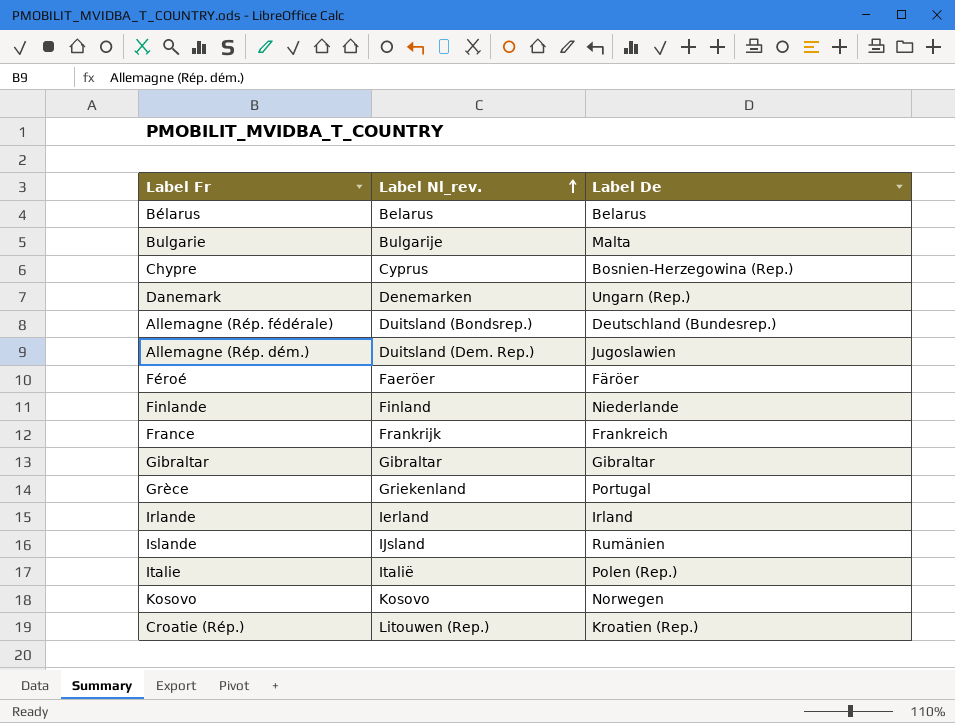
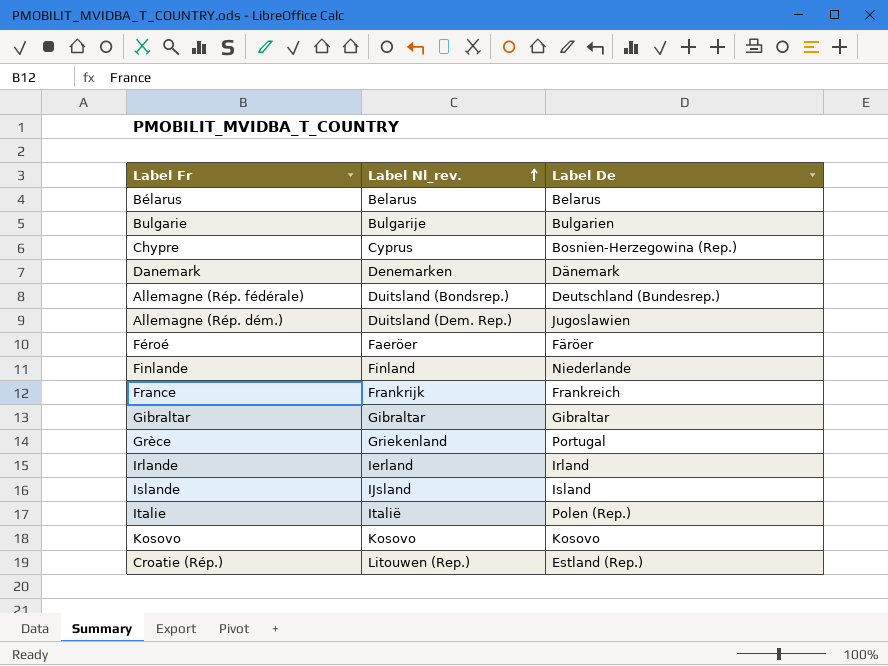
Bulgarie | Label De: Malta -> Bulgarien
Danemark | Label De: Ungarn (Rep.) -> Dänemark
Islande | Label De: Rumänien -> Island
Kosovo | Label De: Norwegen -> Kosovo
Croatie (Rép.) | Label De: Kroatien (Rep.) -> Estland (Rep.)

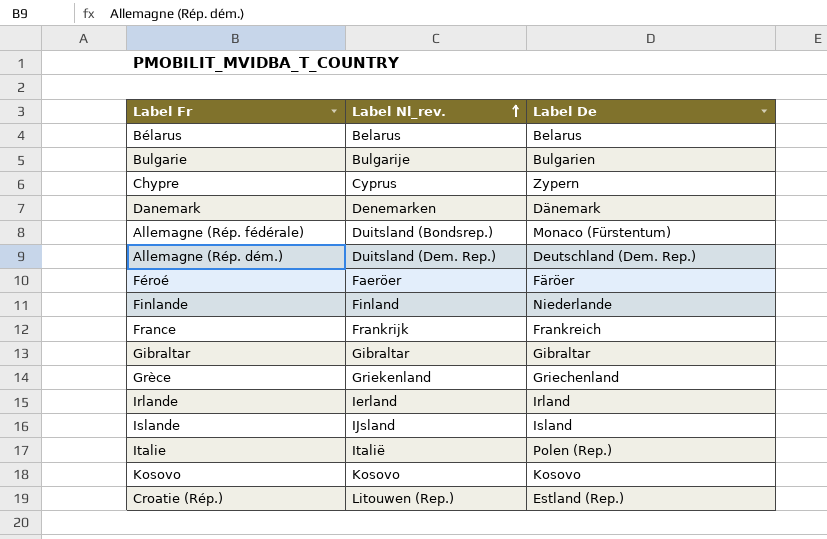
Chypre | Label De: Bosnien-Herzegowina (Rep.) -> Zypern
Allemagne (Rép. fédérale) | Label De: Deutschland (Bundesrep.) -> Monaco (Fürstentum)
Allemagne (Rép. dém.) | Label De: Jugoslawien -> Deutschland (Dem. Rep.)
Grèce | Label De: Portugal -> Griechenland

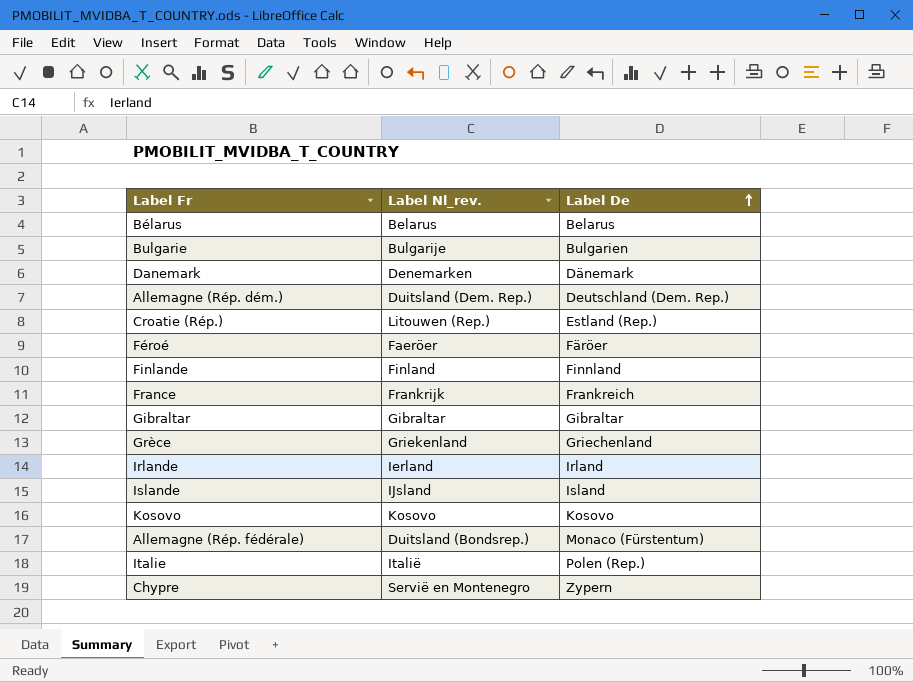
row order: Label Nl_rev. ascending -> Label De ascending
Finlande | Label De: Niederlande -> Finnland
Chypre | Label Nl_rev.: Cyprus -> Servië en Montenegro

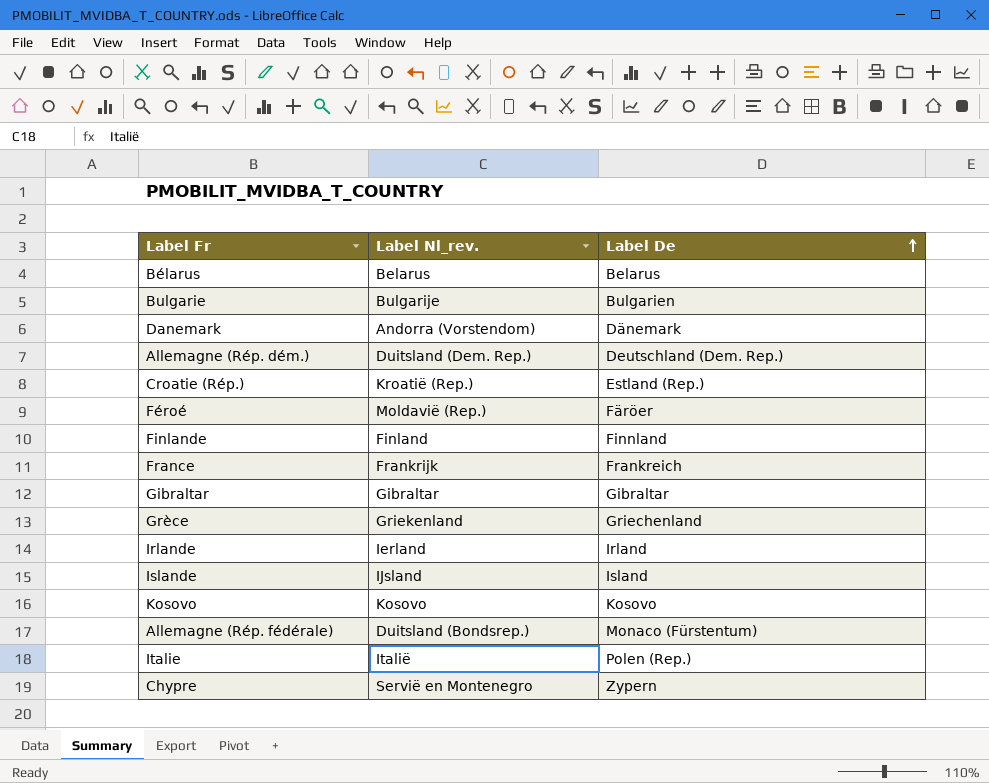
Danemark | Label Nl_rev.: Denemarken -> Andorra (Vorstendom)
Croatie (Rép.) | Label Nl_rev.: Litouwen (Rep.) -> Kroatië (Rep.)
Féroé | Label Nl_rev.: Faeröer -> Moldavië (Rep.)

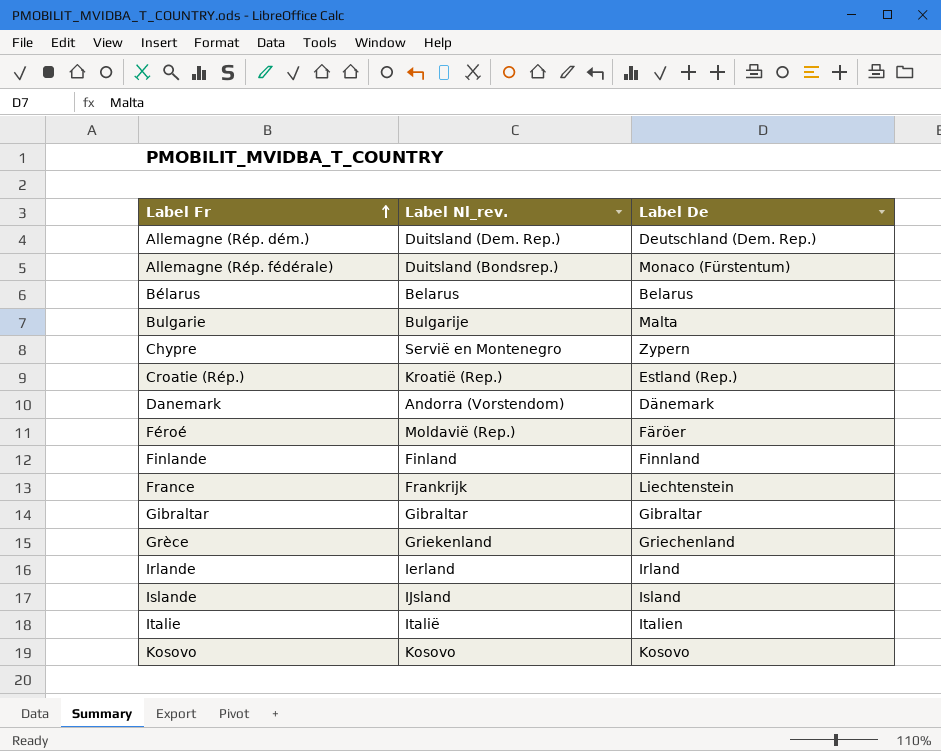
row order: Label De ascending -> Label Fr ascending
Bulgarie | Label De: Bulgarien -> Malta
France | Label De: Frankreich -> Liechtenstein
Italie | Label De: Polen (Rep.) -> Italien

